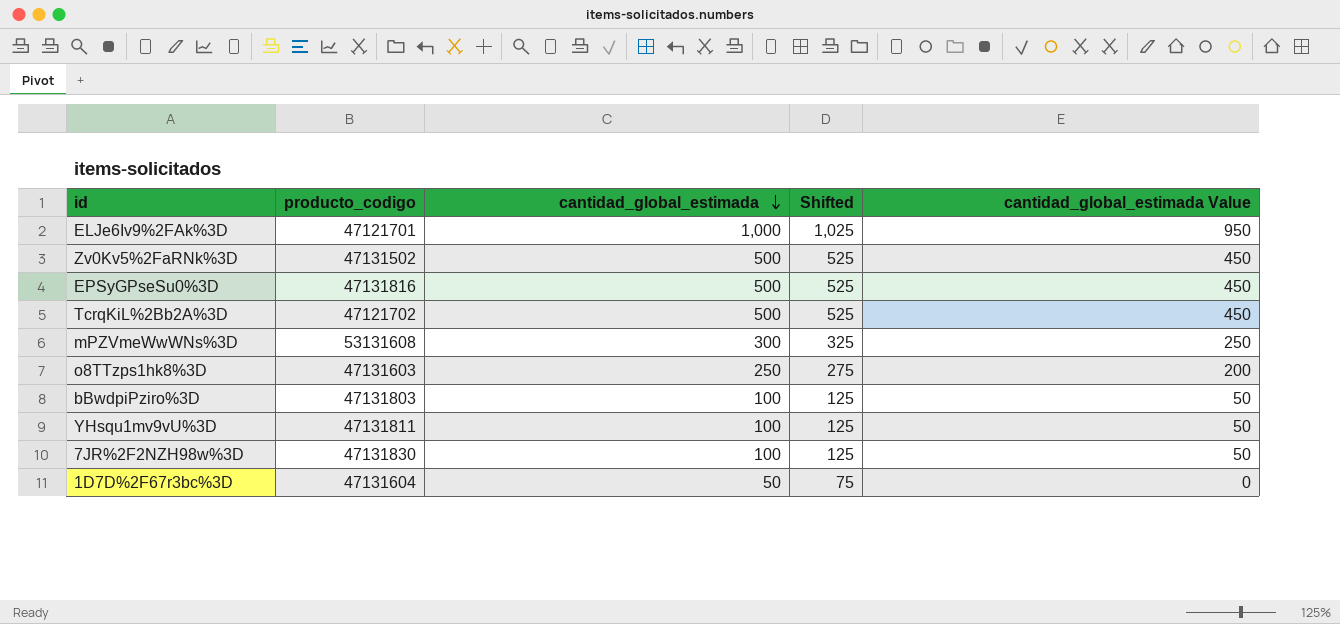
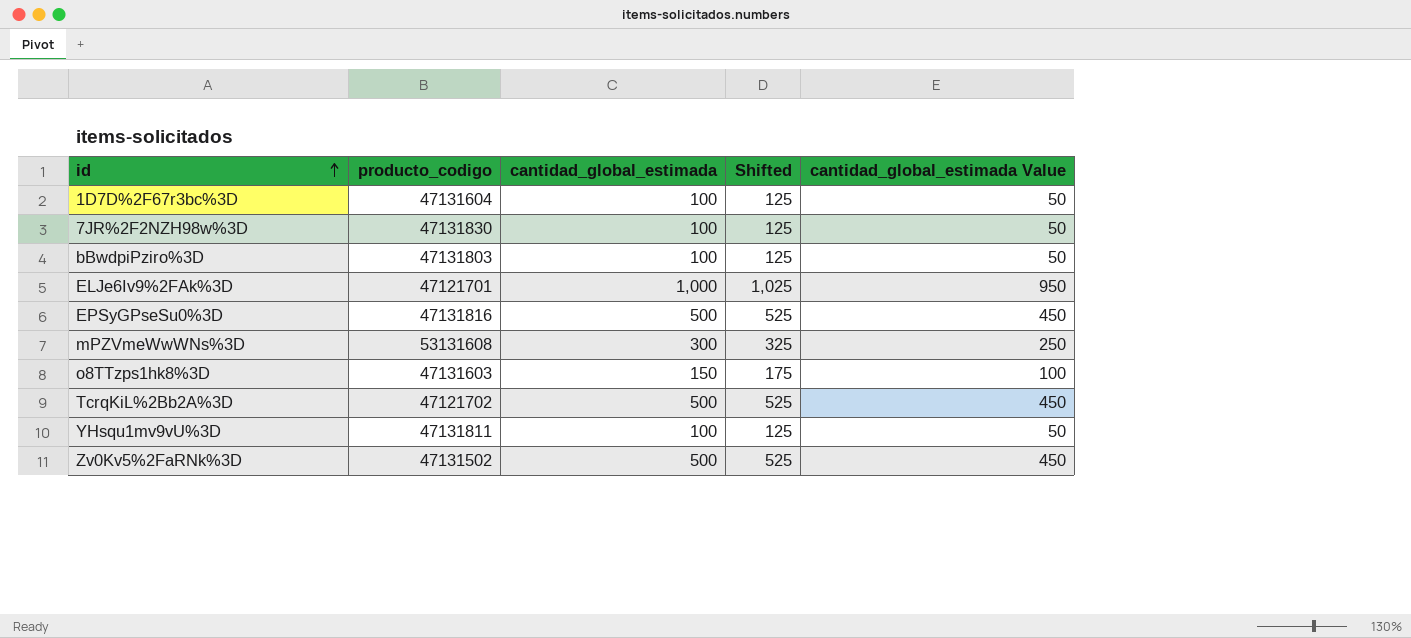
row order: cantidad_global_estimada descending -> id ascending
1D7D%2F67r3bc%3D | cantidad_global_estimada: 50 -> 100
1D7D%2F67r3bc%3D | Shifted: 75 -> 125
1D7D%2F67r3bc%3D | cantidad_global_estimada Value: 0 -> 50
o8TTzps1hk8%3D | cantidad_global_estimada: 250 -> 150
o8TTzps1hk8%3D | Shifted: 275 -> 175
o8TTzps1hk8%3D | cantidad_global_estimada Value: 200 -> 100

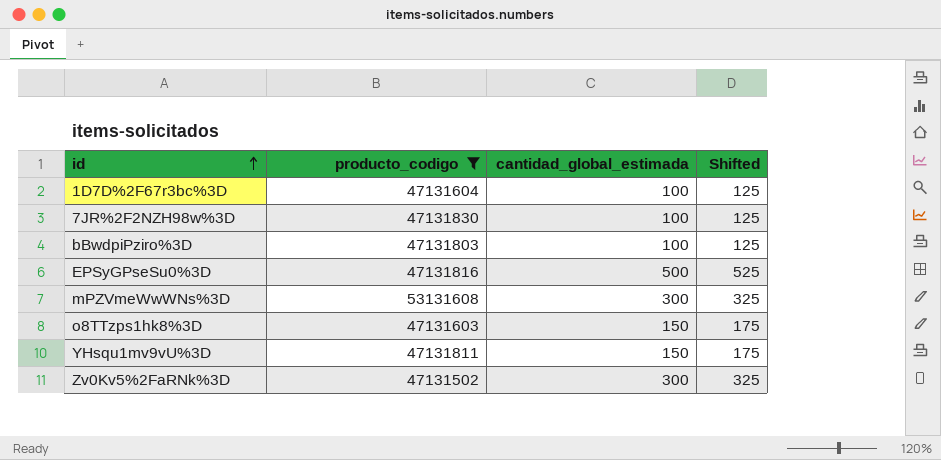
filter: none -> producto_codigo >= 47131502
column cantidad_global_estimada Value | formula: [cantidad_global_estimada] - 50 -> none
YHsqu1mv9vU%3D | cantidad_global_estimada: 100 -> 150
YHsqu1mv9vU%3D | Shifted: 125 -> 175
Zv0Kv5%2FaRNk%3D | cantidad_global_estimada: 500 -> 300
Zv0Kv5%2FaRNk%3D | Shifted: 525 -> 325

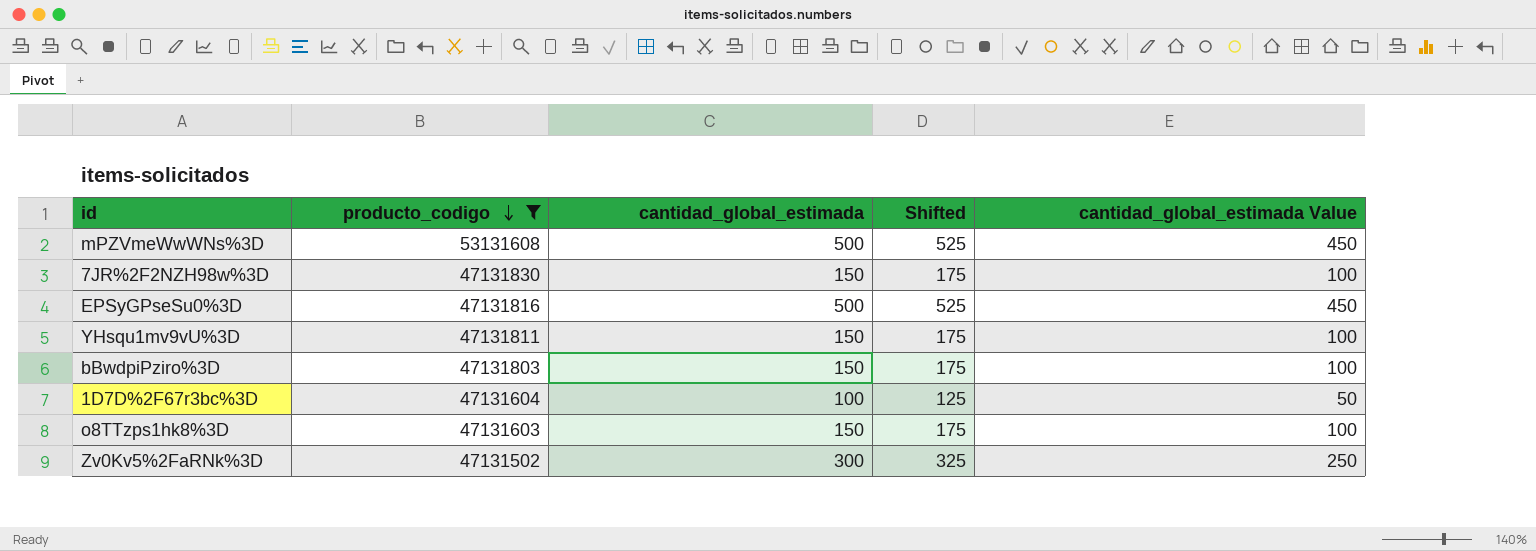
row order: id ascending -> producto_codigo descending
column cantidad_global_estimada Value | formula: none -> [cantidad_global_estimada] - 50
mPZVmeWwWNs%3D | cantidad_global_estimada: 300 -> 500
mPZVmeWwWNs%3D | Shifted: 325 -> 525
7JR%2F2NZH98w%3D | cantidad_global_estimada: 100 -> 150
7JR%2F2NZH98w%3D | Shifted: 125 -> 175
bBwdpiPziro%3D | cantidad_global_estimada: 100 -> 150
bBwdpiPziro%3D | Shifted: 125 -> 175

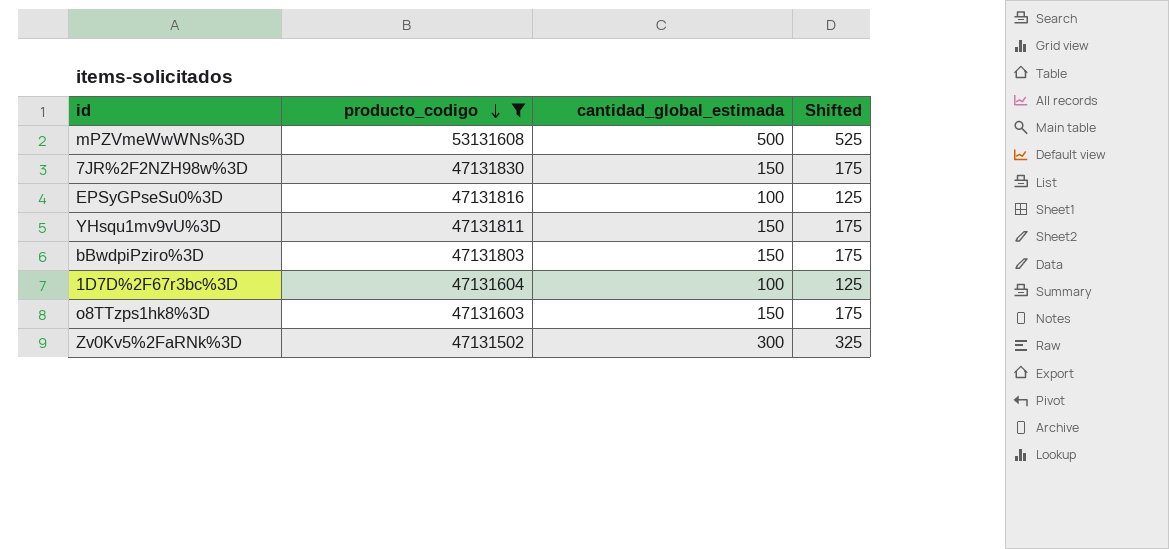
column cantidad_global_estimada Value | formula: [cantidad_global_estimada] - 50 -> none
EPSyGPseSu0%3D | cantidad_global_estimada: 500 -> 100
EPSyGPseSu0%3D | Shifted: 525 -> 125

